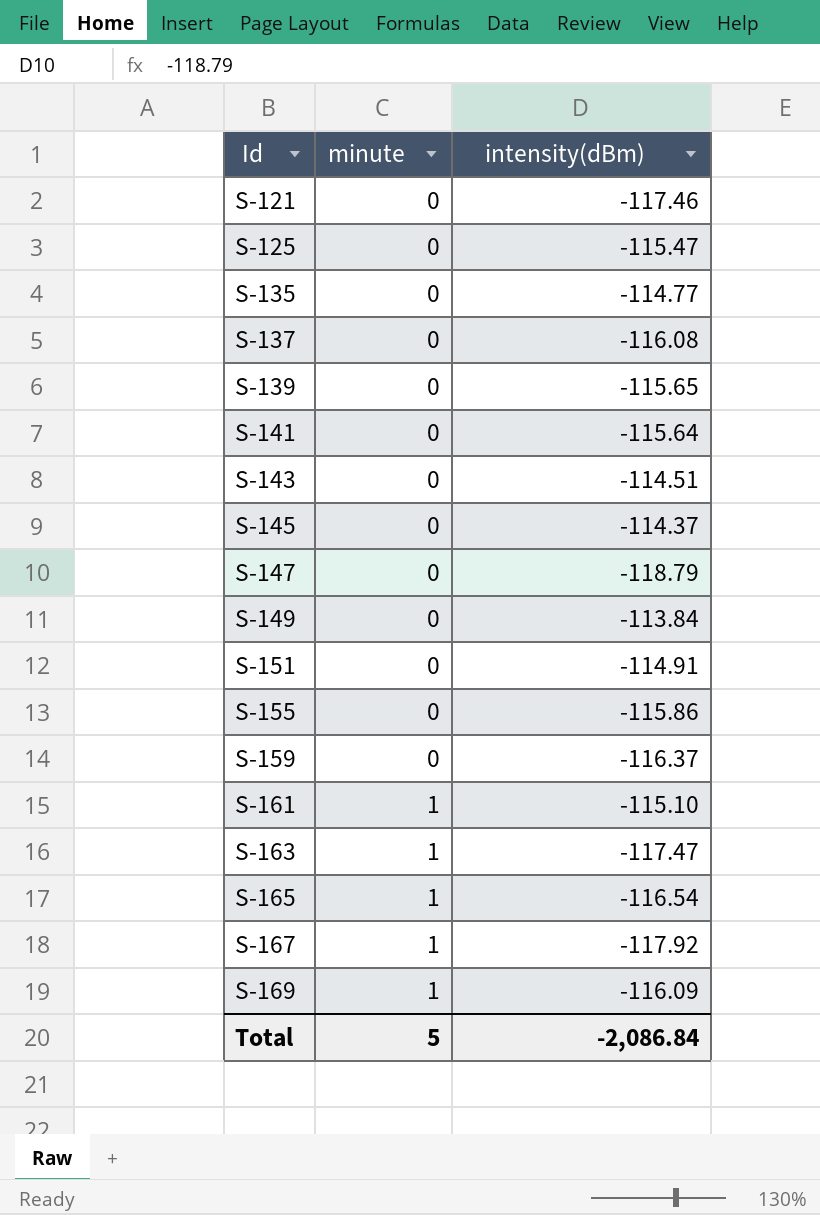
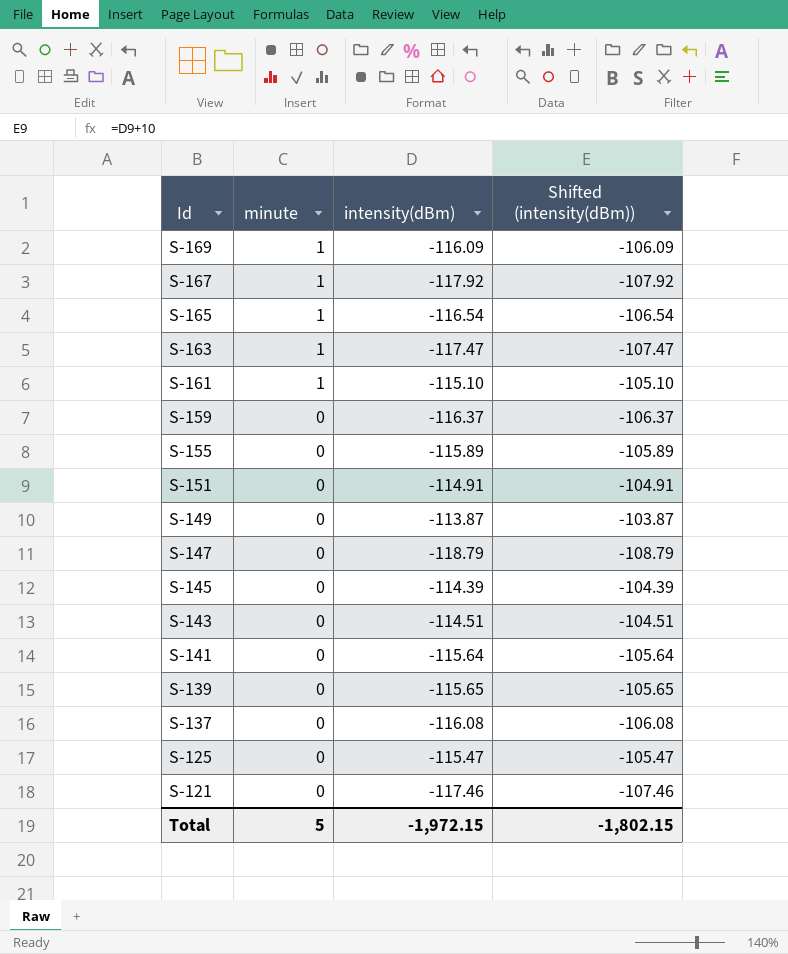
row order: Id ascending -> Id descending
column Shifted (intensity(dBm)) | formula: none -> [intensity(dBm)] + 10
row S-135: 0 | -114.77 -> none
S-155 | intensity(dBm): -115.86 -> -115.89
S-149 | intensity(dBm): -113.84 -> -113.87
S-145 | intensity(dBm): -114.37 -> -114.39
Total | intensity(dBm): -2,086.84 -> -1,972.15

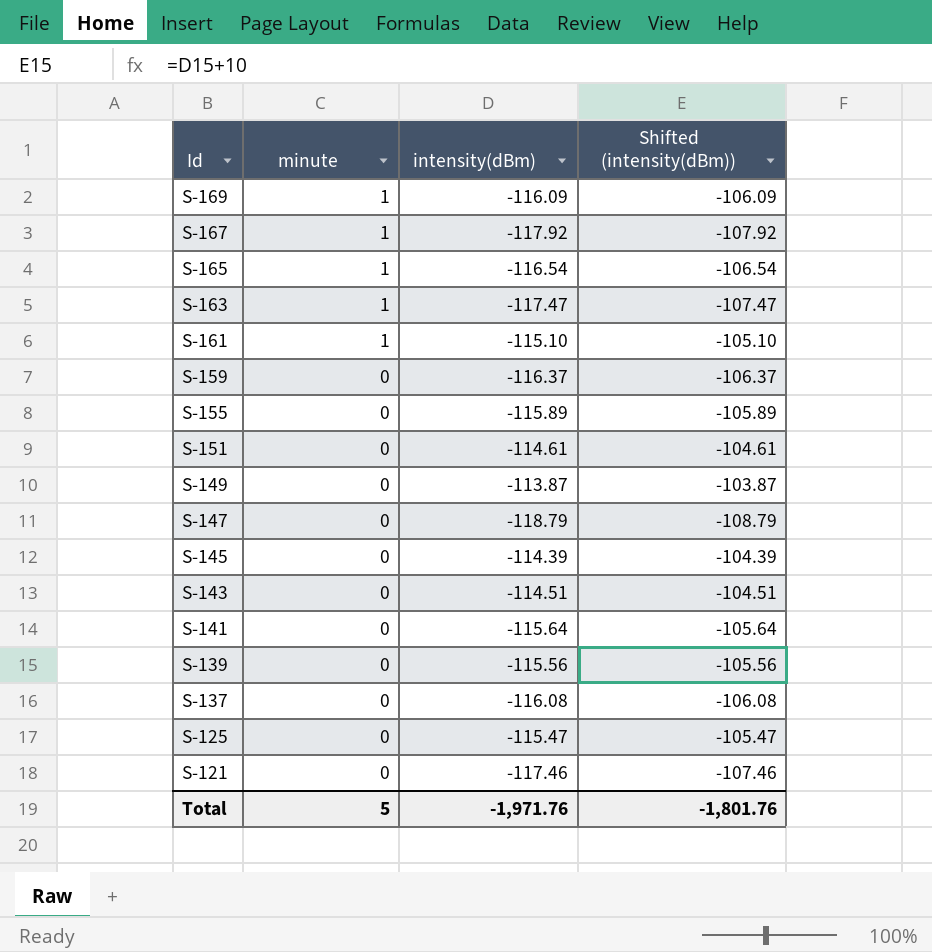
S-151 | intensity(dBm): -114.91 -> -114.61
S-151 | Shifted (intensity(dBm)): -104.91 -> -104.61
S-139 | intensity(dBm): -115.65 -> -115.56
S-139 | Shifted (intensity(dBm)): -105.65 -> -105.56
Total | intensity(dBm): -1,972.15 -> -1,971.76
Total | Shifted (intensity(dBm)): -1,802.15 -> -1,801.76

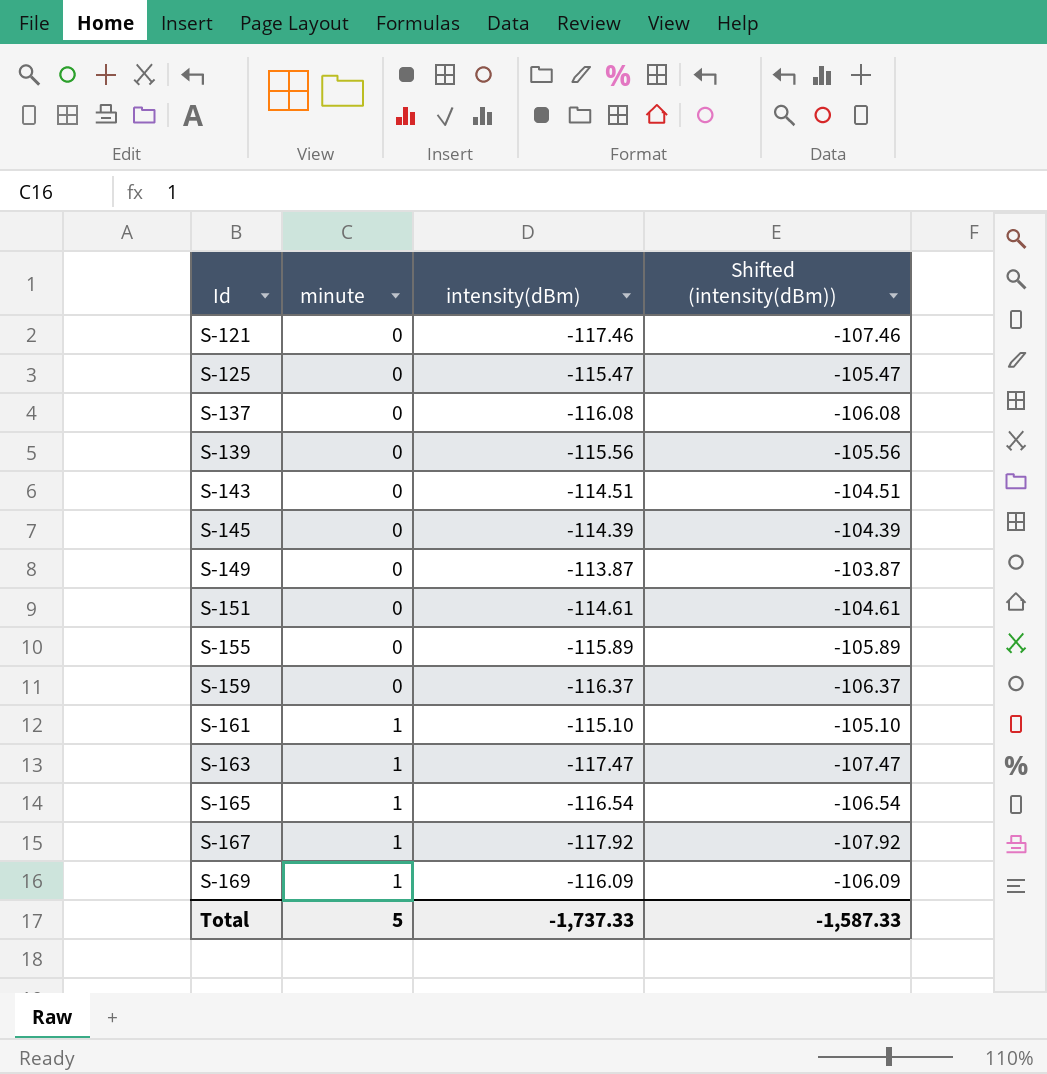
row order: Id descending -> Id ascending
row S-147: 0 | -118.79 | -108.79 -> none
row S-141: 0 | -115.64 | -105.64 -> none
Total | intensity(dBm): -1,971.76 -> -1,737.33
Total | Shifted (intensity(dBm)): -1,801.76 -> -1,587.33

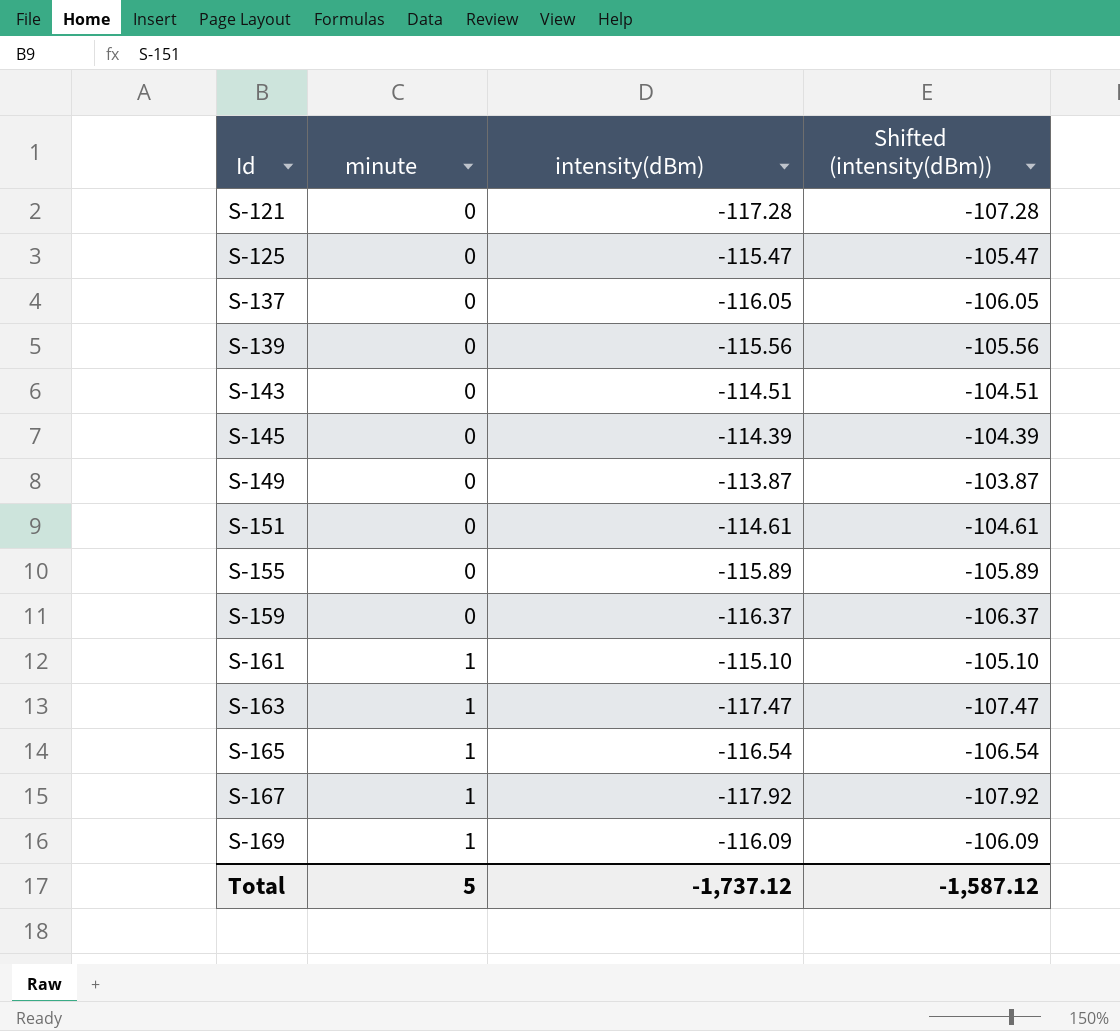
S-121 | intensity(dBm): -117.46 -> -117.28
S-121 | Shifted (intensity(dBm)): -107.46 -> -107.28
S-137 | intensity(dBm): -116.08 -> -116.05
S-137 | Shifted (intensity(dBm)): -106.08 -> -106.05
Total | intensity(dBm): -1,737.33 -> -1,737.12
Total | Shifted (intensity(dBm)): -1,587.33 -> -1,587.12

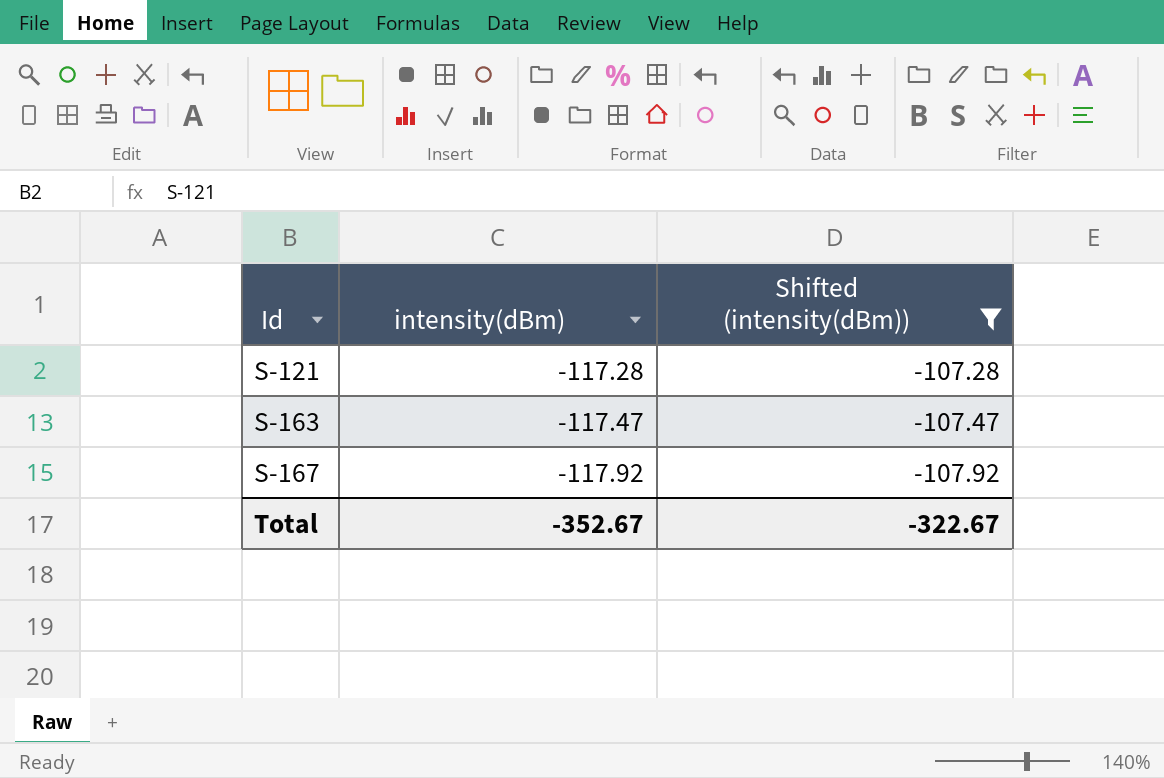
filter: none -> Shifted (intensity(dBm)) <= -107.28
column minute | position: 2 -> none
Total | intensity(dBm): -1,737.12 -> -352.67
Total | Shifted (intensity(dBm)): -1,587.12 -> -322.67

